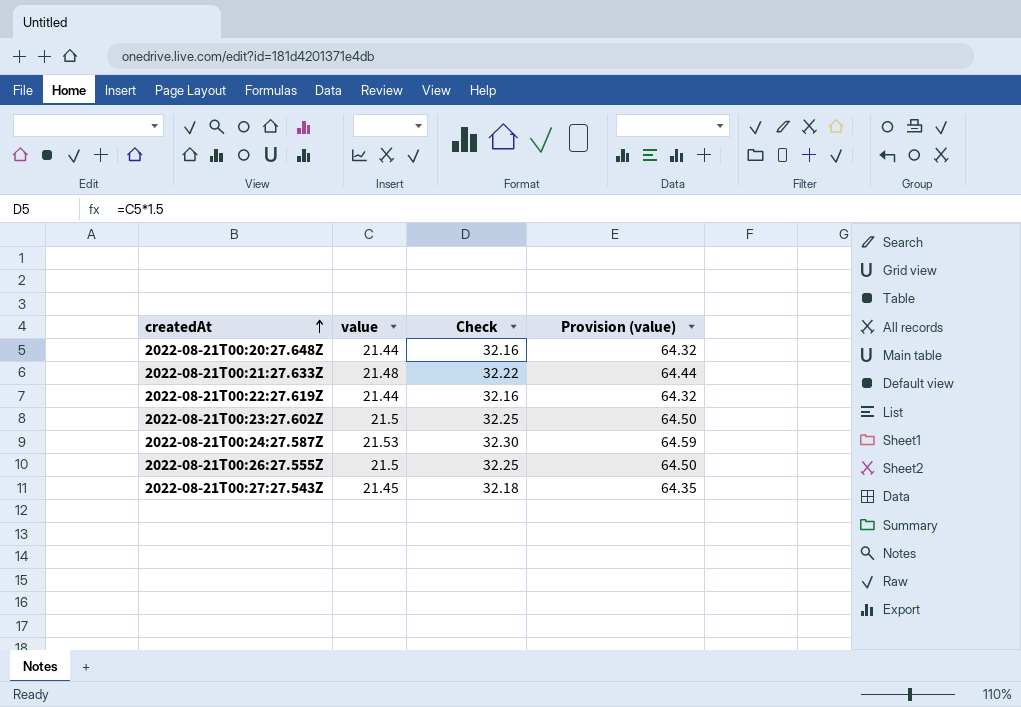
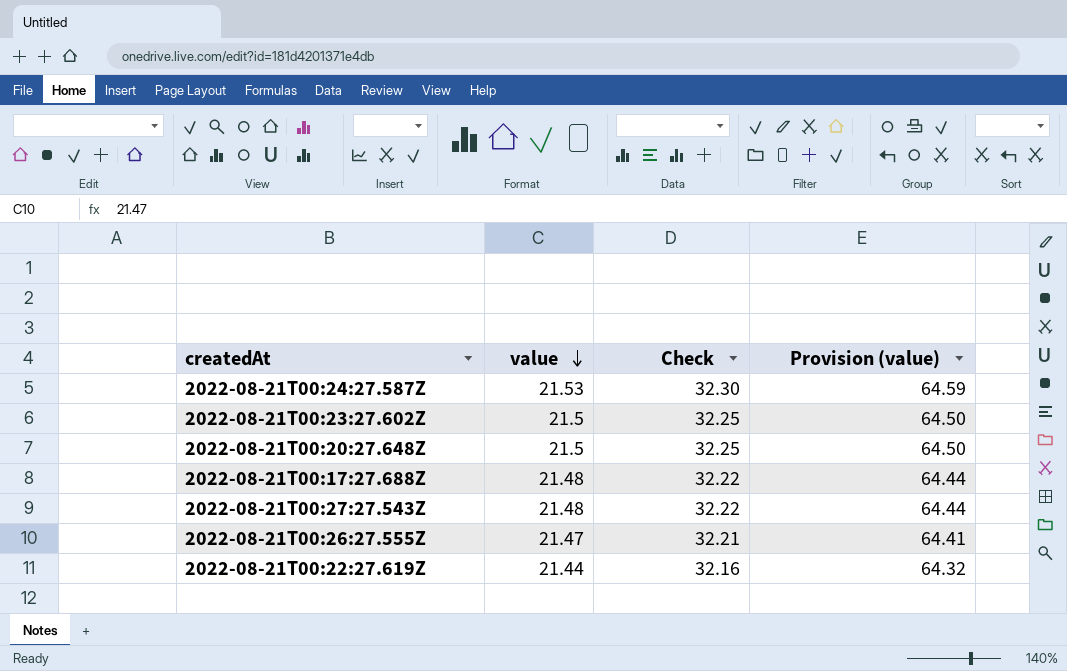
row order: createdAt ascending -> value descending
row 2022-08-21T00:21:27.633Z: 21.48 | 32.22 | 64.44 -> none
2022-08-21T00:20:27.648Z | value: 21.44 -> 21.5
2022-08-21T00:20:27.648Z | Check: 32.16 -> 32.25
2022-08-21T00:20:27.648Z | Provision (value): 64.32 -> 64.50
row 2022-08-21T00:17:27.688Z: none -> 21.48 | 32.22 | 64.44
2022-08-21T00:27:27.543Z | value: 21.45 -> 21.48
2022-08-21T00:27:27.543Z | Check: 32.18 -> 32.22
2022-08-21T00:27:27.543Z | Provision (value): 64.35 -> 64.44
2022-08-21T00:26:27.555Z | value: 21.5 -> 21.47
2022-08-21T00:26:27.555Z | Check: 32.25 -> 32.21
2022-08-21T00:26:27.555Z | Provision (value): 64.50 -> 64.41

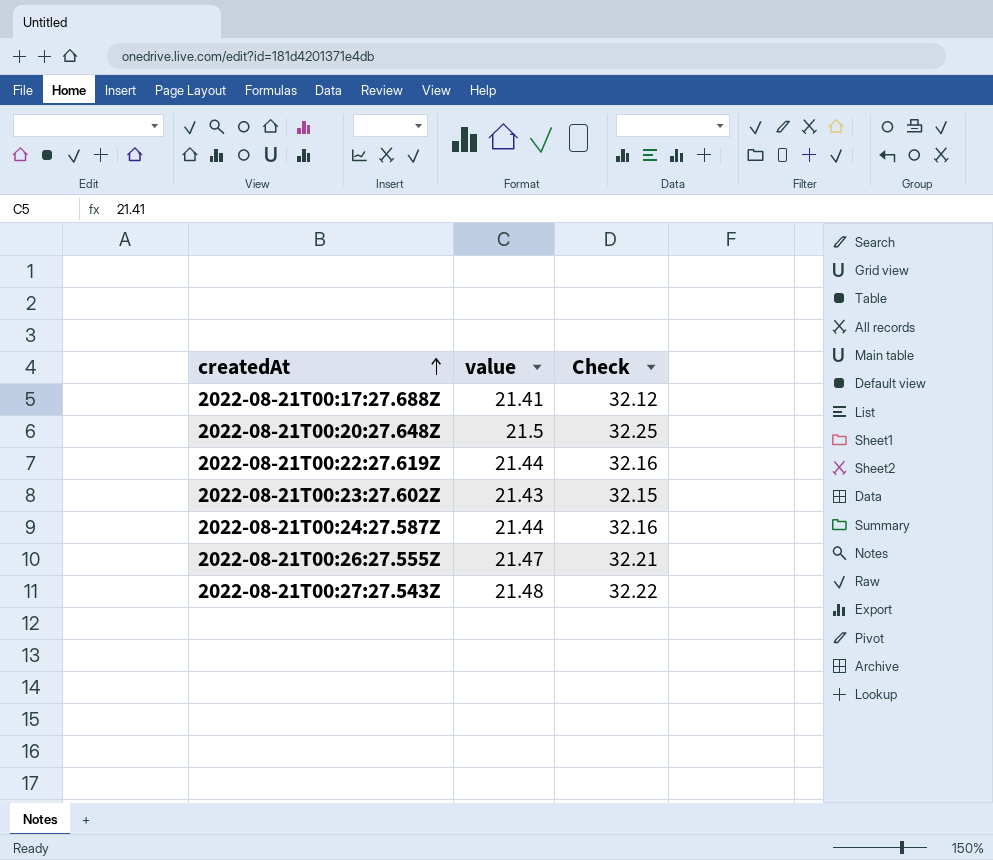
row order: value descending -> createdAt ascending
column Provision (value) | formula: [value] * 3 -> none
2022-08-21T00:17:27.688Z | value: 21.48 -> 21.41
2022-08-21T00:17:27.688Z | Check: 32.22 -> 32.12
2022-08-21T00:23:27.602Z | value: 21.5 -> 21.43
2022-08-21T00:23:27.602Z | Check: 32.25 -> 32.15
2022-08-21T00:24:27.587Z | value: 21.53 -> 21.44
2022-08-21T00:24:27.587Z | Check: 32.30 -> 32.16

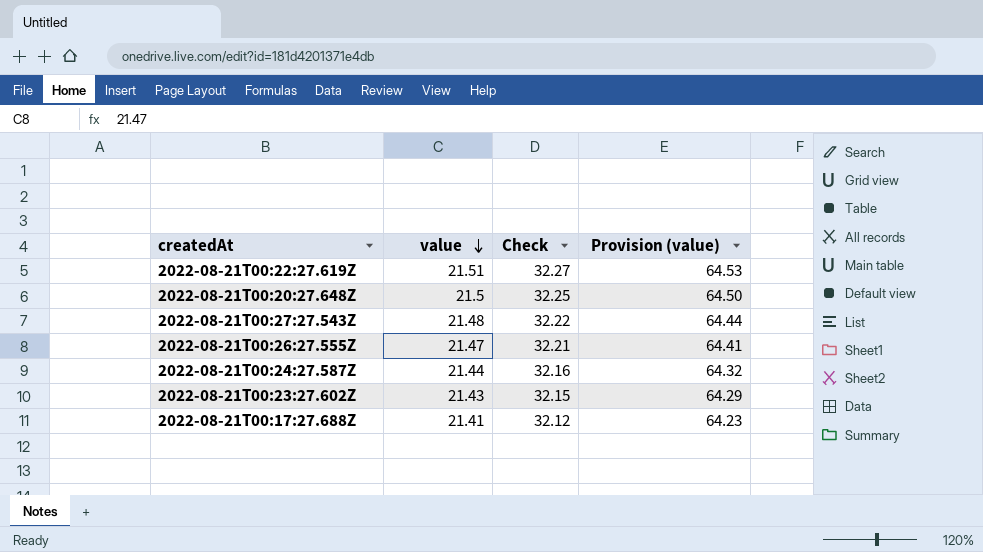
row order: createdAt ascending -> value descending
column Provision (value) | formula: none -> [value] * 3
2022-08-21T00:22:27.619Z | value: 21.44 -> 21.51
2022-08-21T00:22:27.619Z | Check: 32.16 -> 32.27

